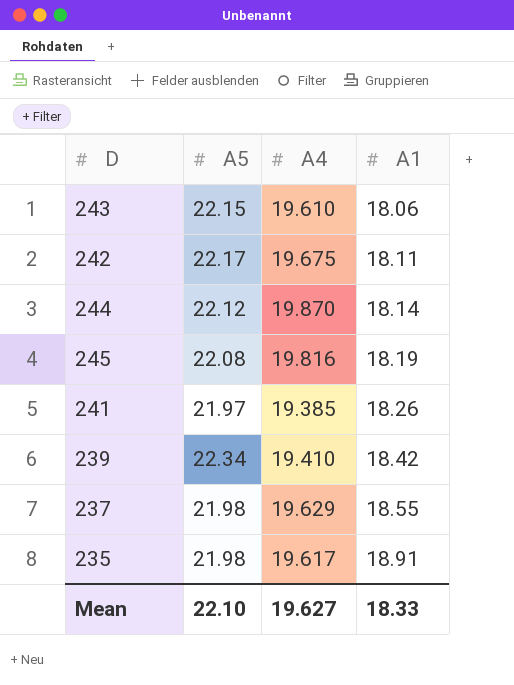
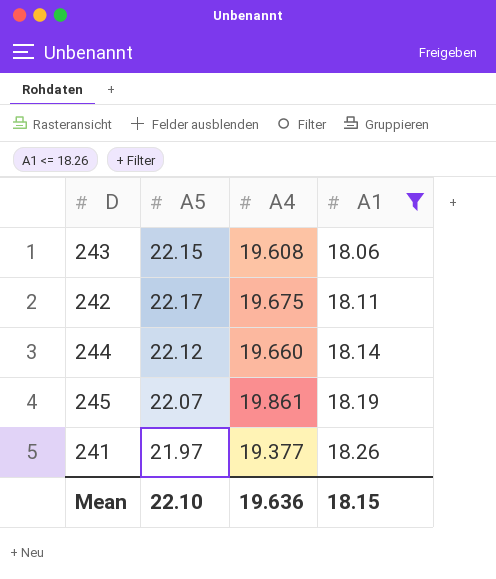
filter: none -> A1 <= 18.26
243 | A4: 19.610 -> 19.608
244 | A4: 19.870 -> 19.660
245 | A5: 22.08 -> 22.07
245 | A4: 19.816 -> 19.861
241 | A4: 19.385 -> 19.377
Mean | A4: 19.627 -> 19.636
Mean | A1: 18.33 -> 18.15

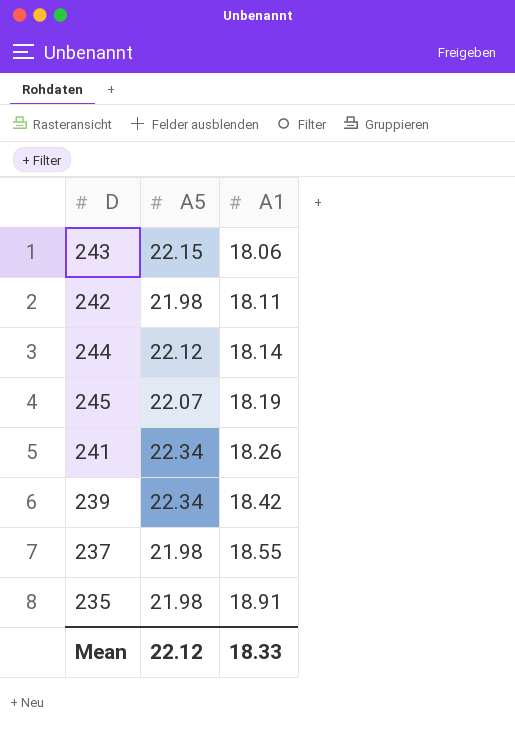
filter: A1 <= 18.26 -> none
column A4 | position: 3 -> none
242 | A5: 22.17 -> 21.98
241 | A5: 21.97 -> 22.34
Mean | A5: 22.10 -> 22.12
Mean | A1: 18.15 -> 18.33

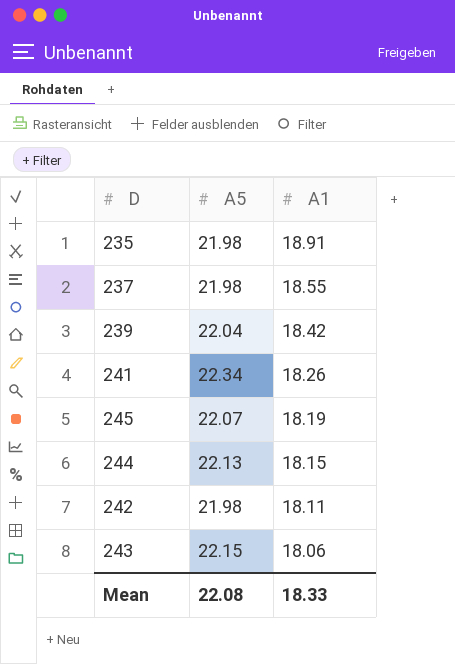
row order: A1 ascending -> A1 descending
239 | A5: 22.34 -> 22.04
244 | A5: 22.12 -> 22.13
244 | A1: 18.14 -> 18.15
Mean | A5: 22.12 -> 22.08

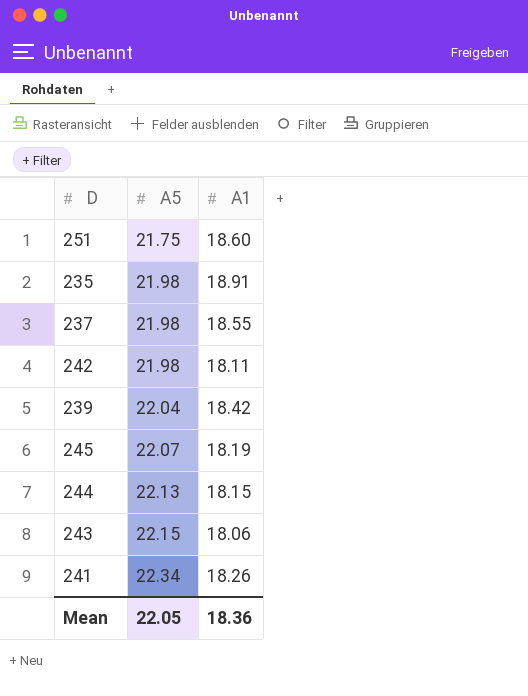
row order: A1 descending -> A5 ascending
row 251: none -> 21.75 | 18.60
Mean | A5: 22.08 -> 22.05
Mean | A1: 18.33 -> 18.36

